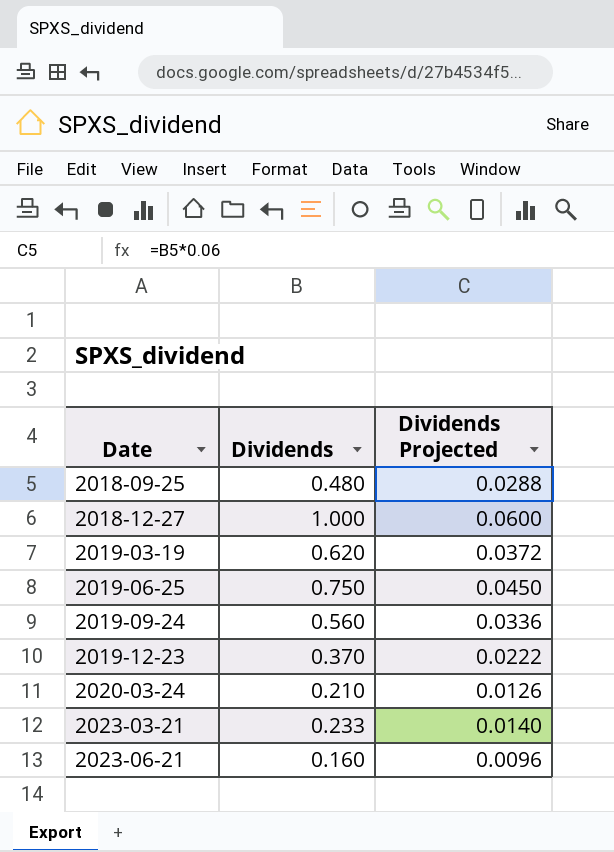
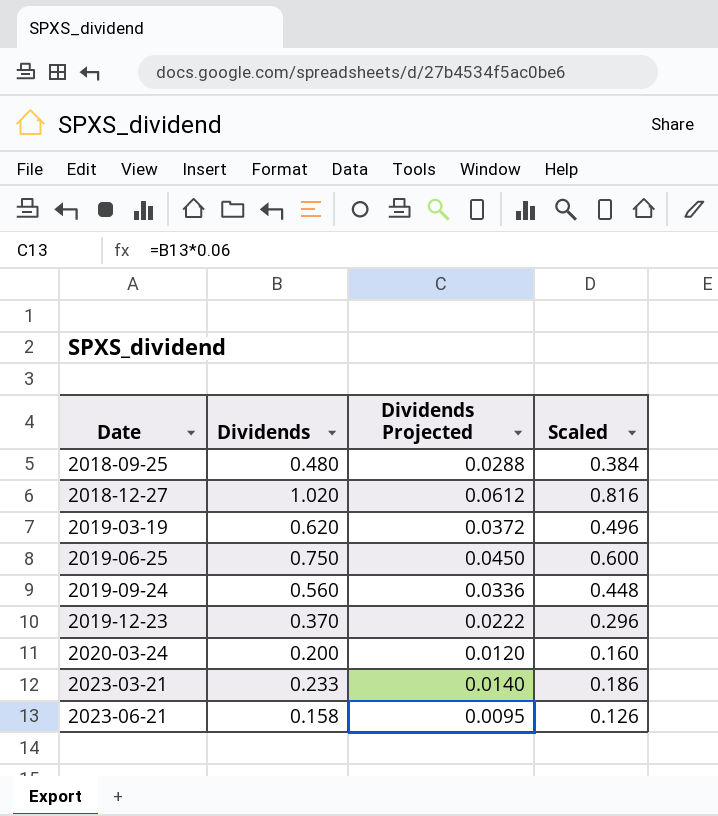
column Scaled | formula: none -> [Dividends] * 0.8
2018-12-27 | Dividends: 1.000 -> 1.020
2018-12-27 | Dividends Projected: 0.0600 -> 0.0612
2020-03-24 | Dividends: 0.210 -> 0.200
2020-03-24 | Dividends Projected: 0.0126 -> 0.0120
2023-06-21 | Dividends: 0.160 -> 0.158
2023-06-21 | Dividends Projected: 0.0096 -> 0.0095

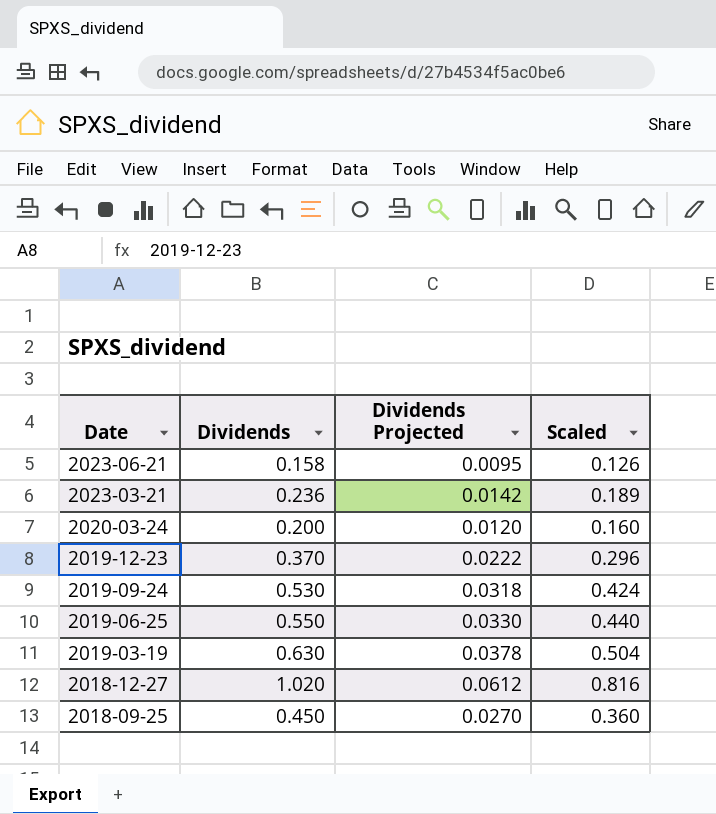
row order: Date ascending -> Date descending
2023-03-21 | Dividends: 0.233 -> 0.236
2023-03-21 | Dividends Projected: 0.0140 -> 0.0142
2023-03-21 | Scaled: 0.186 -> 0.189
2019-09-24 | Dividends: 0.560 -> 0.530
2019-09-24 | Dividends Projected: 0.0336 -> 0.0318
2019-09-24 | Scaled: 0.448 -> 0.424
2019-06-25 | Dividends: 0.750 -> 0.550
2019-06-25 | Dividends Projected: 0.0450 -> 0.0330
2019-06-25 | Scaled: 0.600 -> 0.440
2019-03-19 | Dividends: 0.620 -> 0.630
2019-03-19 | Dividends Projected: 0.0372 -> 0.0378
2019-03-19 | Scaled: 0.496 -> 0.504
2018-09-25 | Dividends: 0.480 -> 0.450
2018-09-25 | Dividends Projected: 0.0288 -> 0.0270
2018-09-25 | Scaled: 0.384 -> 0.360

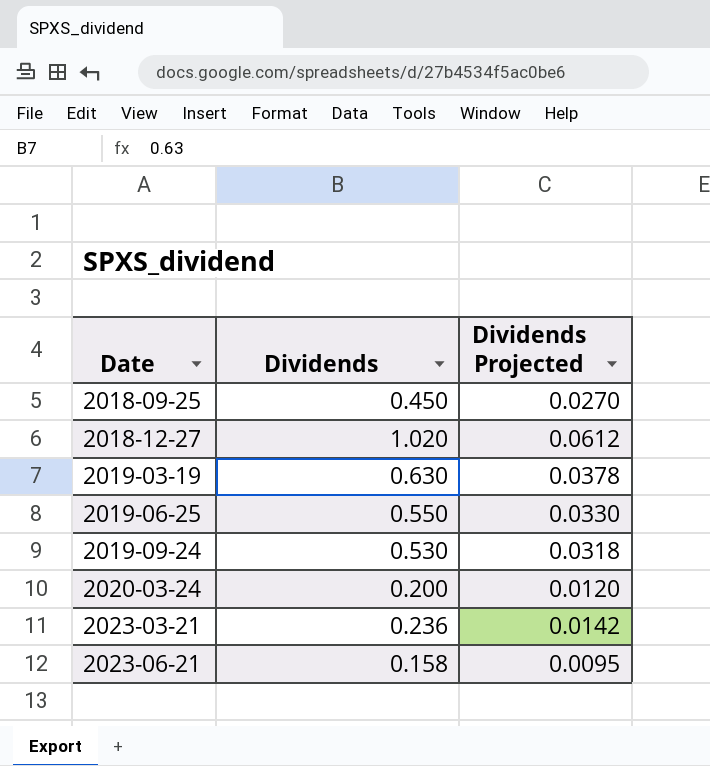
row order: Date descending -> Date ascending
column Scaled | formula: [Dividends] * 0.8 -> none
row 2019-12-23: 0.370 | 0.0222 | 0.296 -> none

